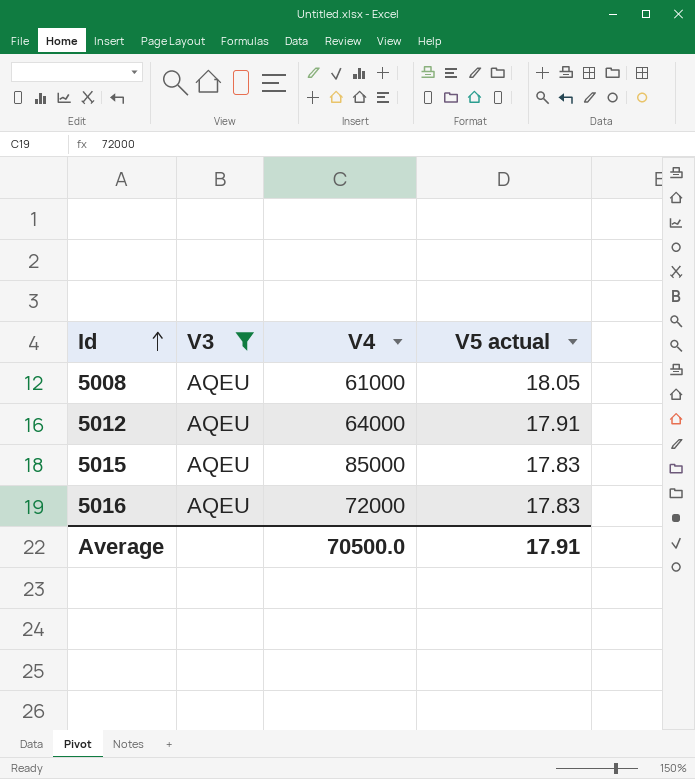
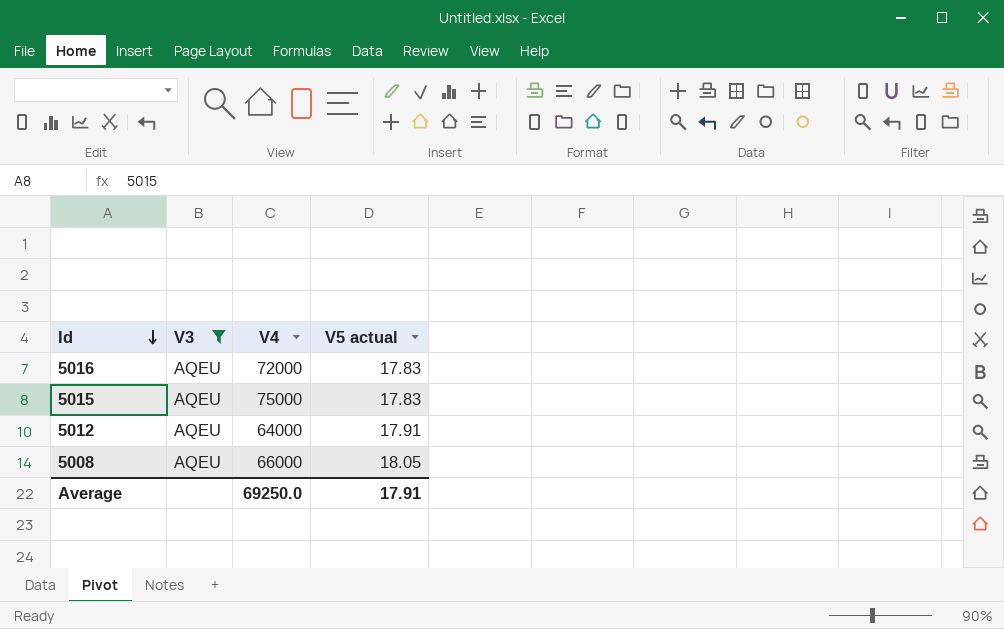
row order: Id ascending -> Id descending
5015 | V4: 85000 -> 75000
5008 | V4: 61000 -> 66000
Average | V4: 70500.0 -> 69250.0

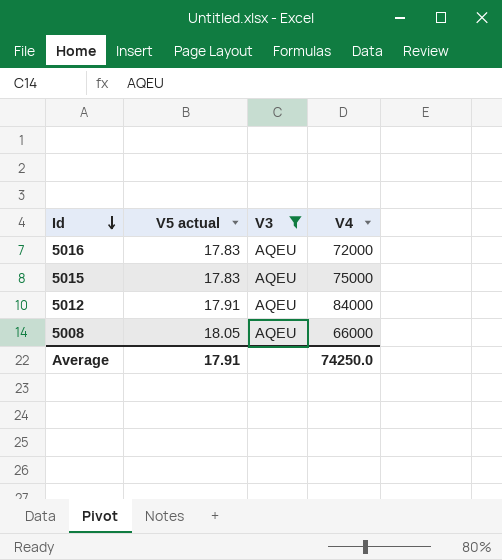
column V5 actual | position: 4 -> 2
5012 | V4: 64000 -> 84000
Average | V4: 69250.0 -> 74250.0

